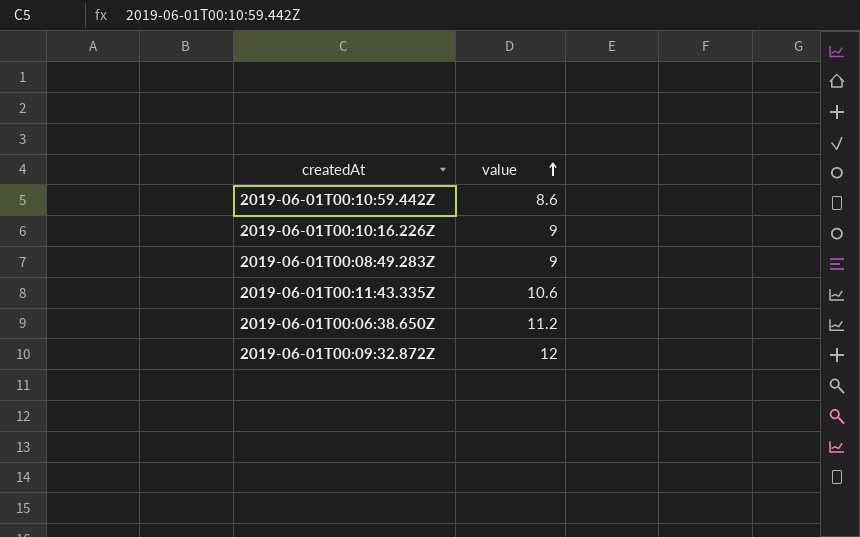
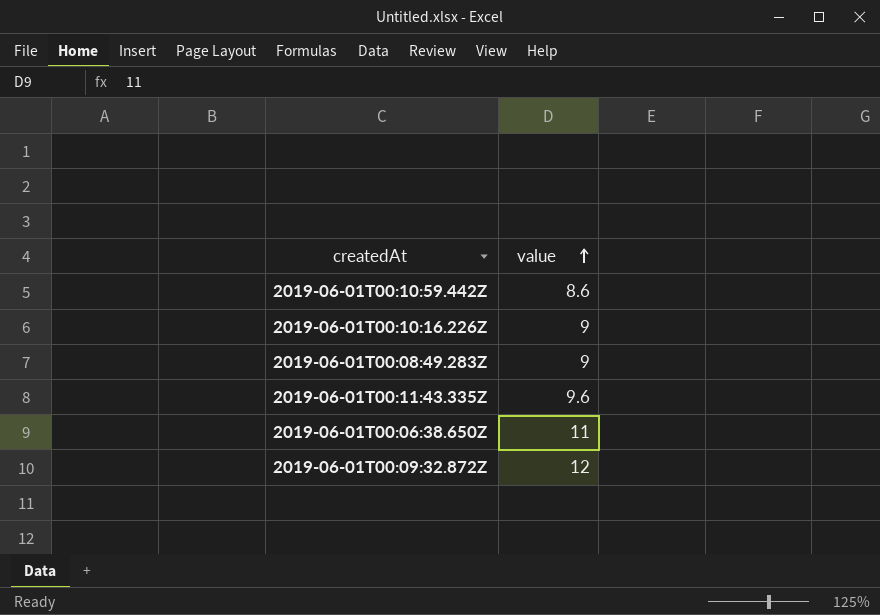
2019-06-01T00:11:43.335Z | value: 10.6 -> 9.6
2019-06-01T00:06:38.650Z | value: 11.2 -> 11

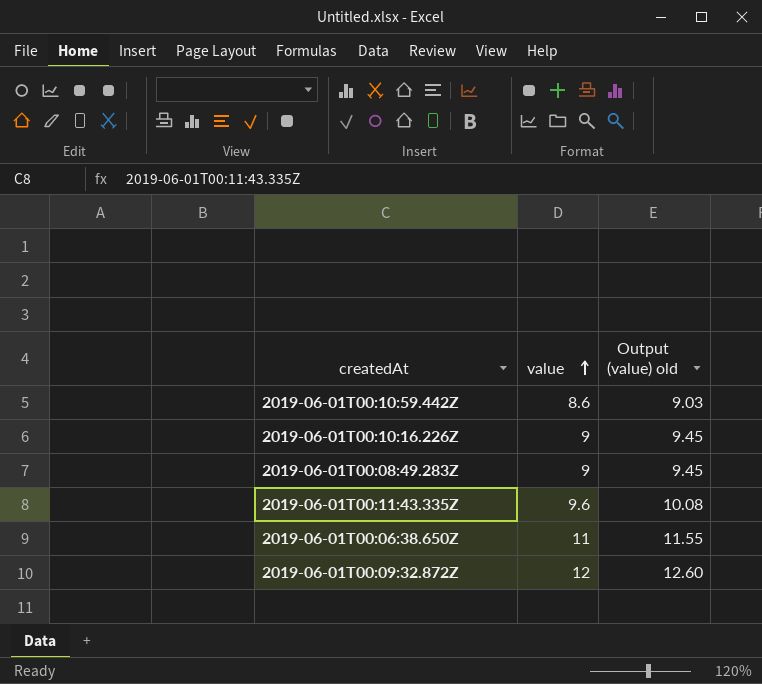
column Output (value) old | formula: none -> [value] * 1.05

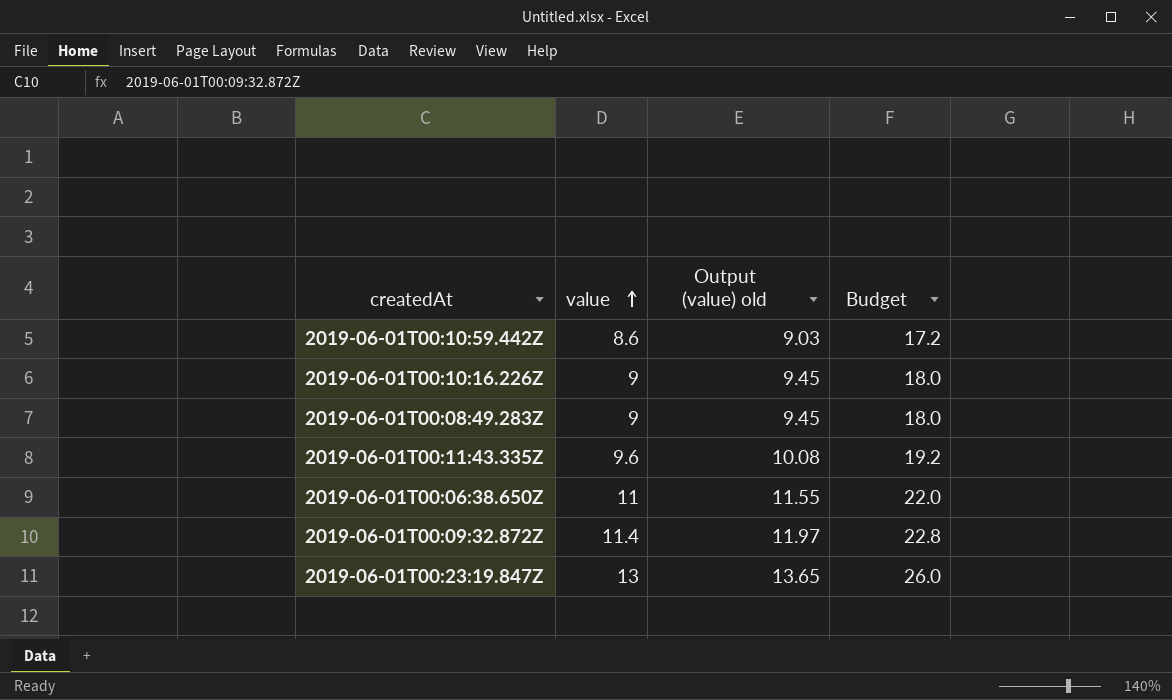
column Budget | formula: none -> [value] * 2
2019-06-01T00:09:32.872Z | value: 12 -> 11.4
2019-06-01T00:09:32.872Z | Output (value) old: 12.60 -> 11.97
row 2019-06-01T00:23:19.847Z: none -> 13 | 13.65 | 26.0

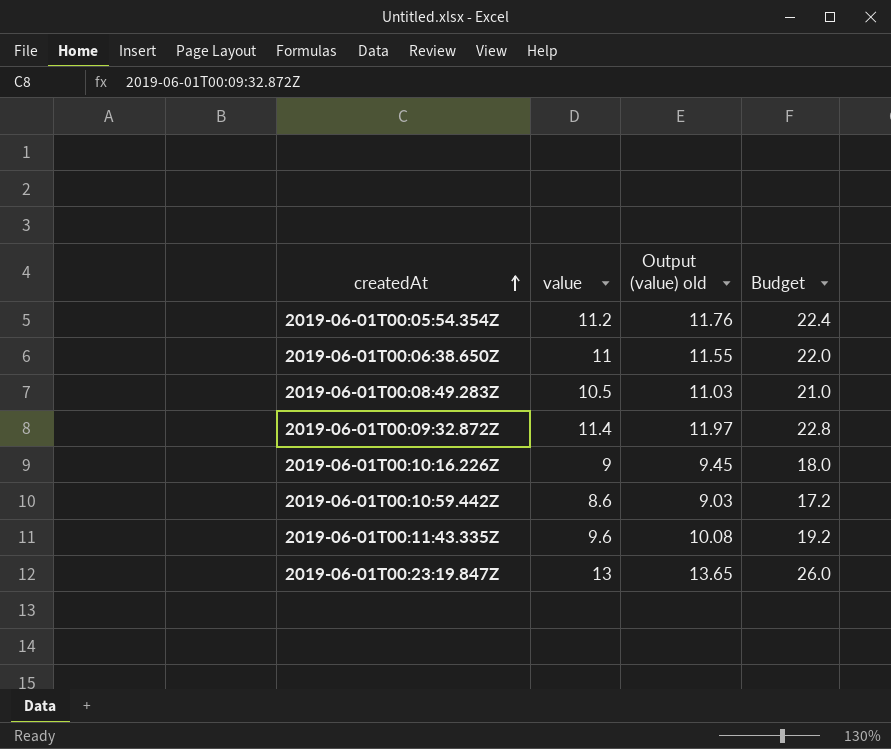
row order: value ascending -> createdAt ascending
row 2019-06-01T00:05:54.354Z: none -> 11.2 | 11.76 | 22.4
2019-06-01T00:08:49.283Z | value: 9 -> 10.5
2019-06-01T00:08:49.283Z | Output (value) old: 9.45 -> 11.03
2019-06-01T00:08:49.283Z | Budget: 18.0 -> 21.0

